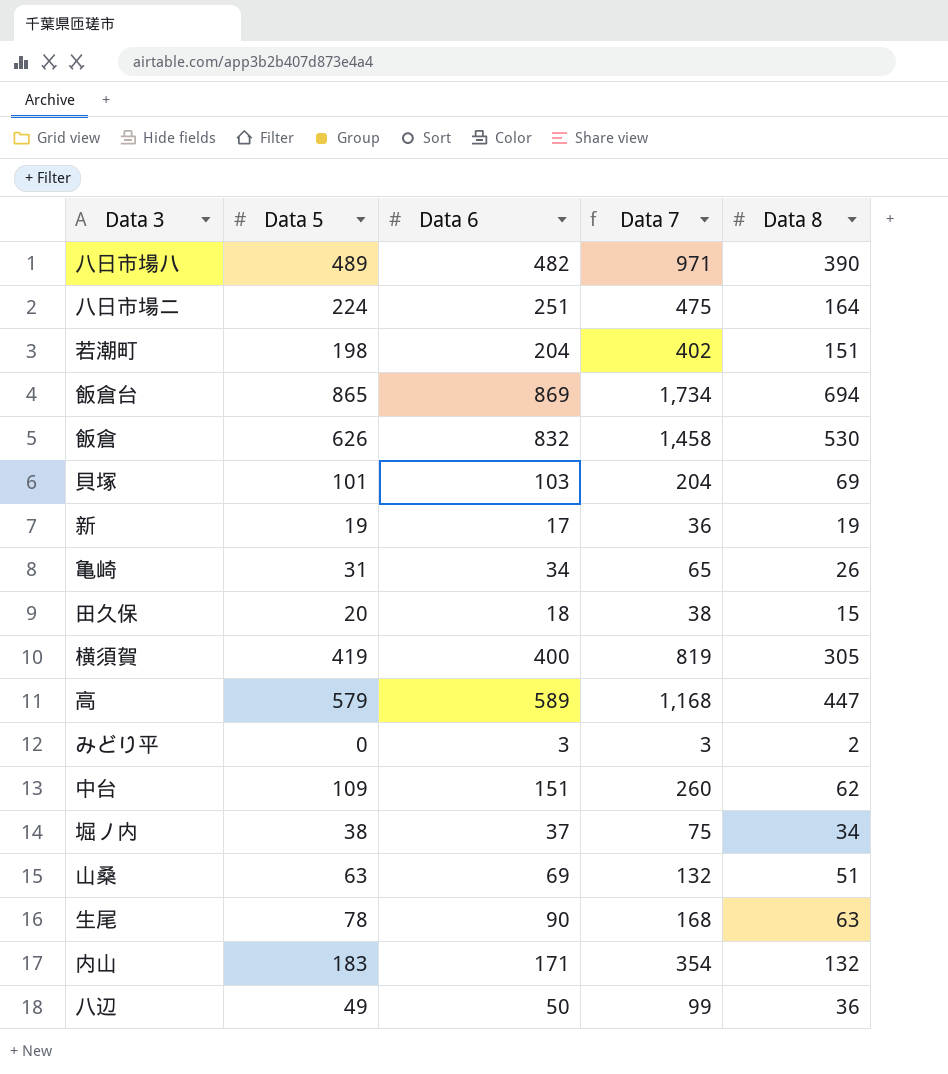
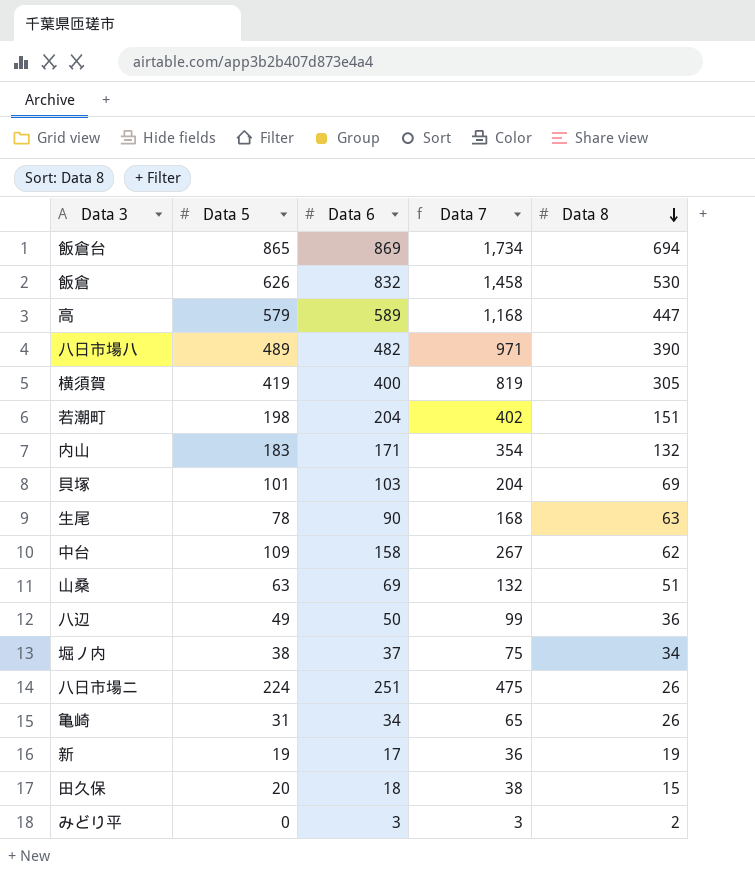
row order: none -> Data 8 descending
中台 | Data 6: 151 -> 158
中台 | Data 7: 260 -> 267
八日市場ニ | Data 8: 164 -> 26

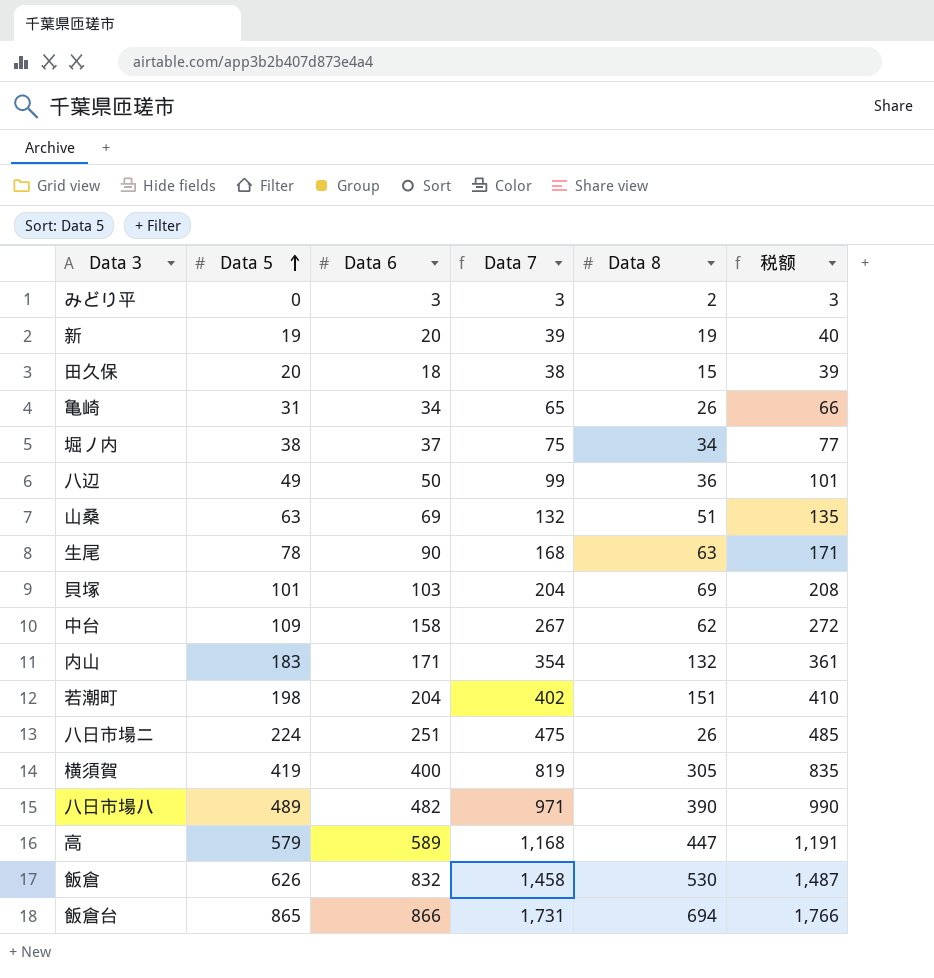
row order: Data 8 descending -> Data 5 ascending
column 税额 | formula: none -> [Data 7] * 1.02
新 | Data 6: 17 -> 20
新 | Data 7: 36 -> 39
飯倉台 | Data 6: 869 -> 866
飯倉台 | Data 7: 1,734 -> 1,731

